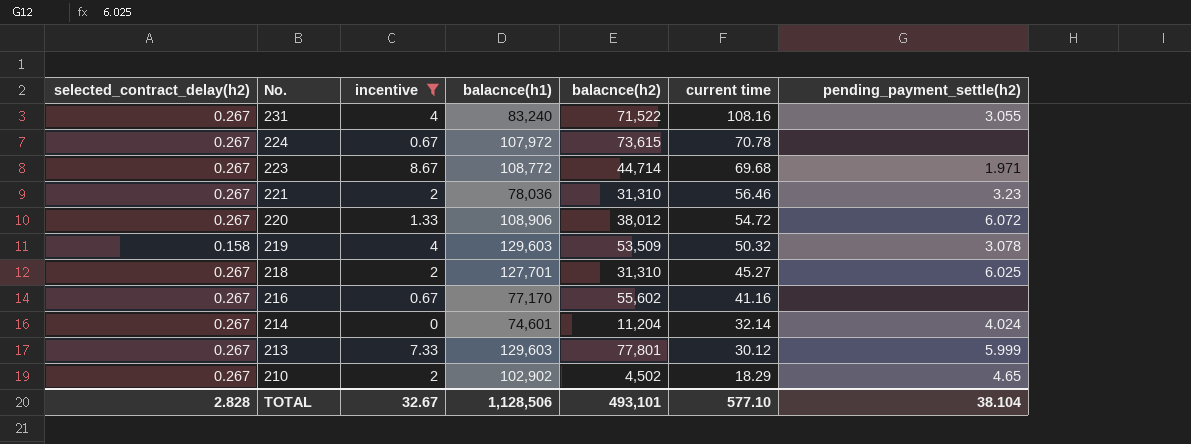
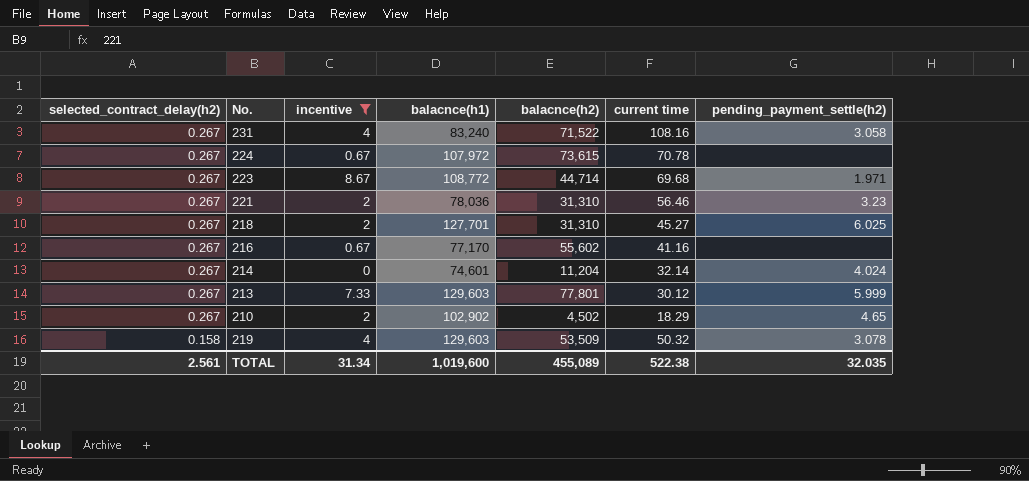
row order: No. descending -> selected_contract_delay(h2) descending
row 220: 0.267 | 1.33 | 108,906 | 38,012 | 54.72 | 6.072 -> none
231 | pending_payment_settle(h2): 3.055 -> 3.058
TOTAL | selected_contract_delay(h2): 2.828 -> 2.561
TOTAL | incentive: 32.67 -> 31.34
TOTAL | balacnce(h1): 1,128,506 -> 1,019,600
TOTAL | balacnce(h2): 493,101 -> 455,089
TOTAL | current time: 577.10 -> 522.38
TOTAL | pending_payment_settle(h2): 38.104 -> 32.035

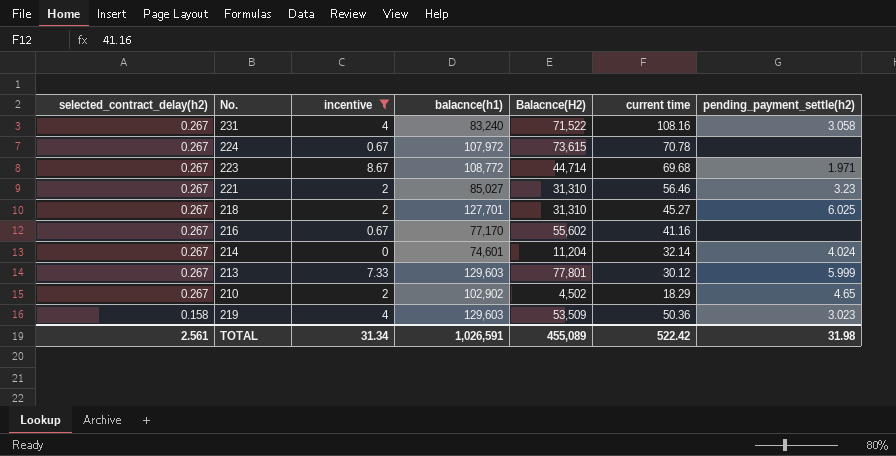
column name: balacnce(h2) -> Balacnce(H2)
221 | balacnce(h1): 78,036 -> 85,027
219 | current time: 50.32 -> 50.36
219 | pending_payment_settle(h2): 3.078 -> 3.023
TOTAL | balacnce(h1): 1,019,600 -> 1,026,591
TOTAL | current time: 522.38 -> 522.42
TOTAL | pending_payment_settle(h2): 32.035 -> 31.98

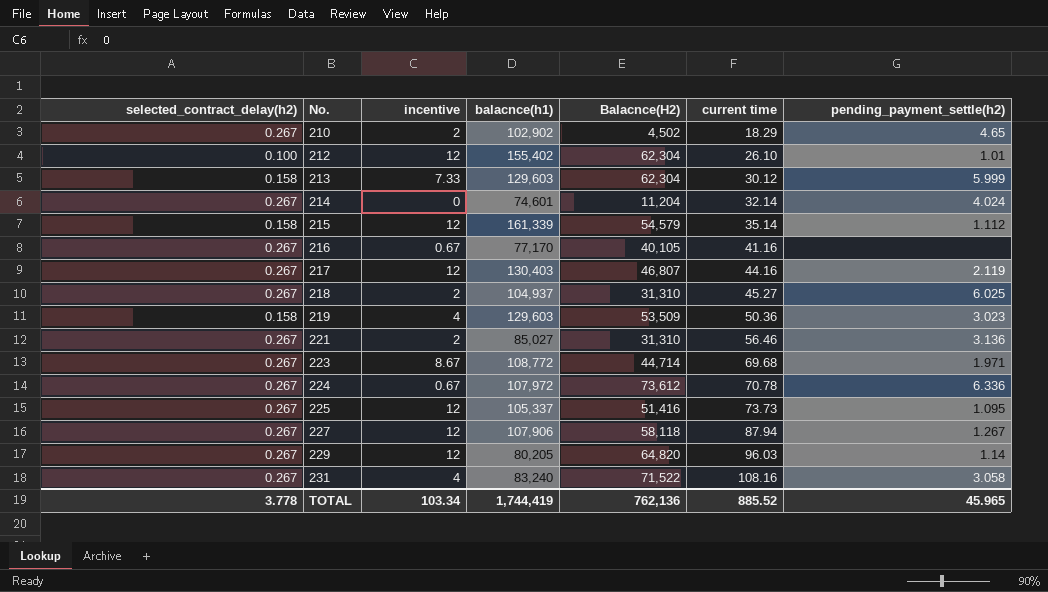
filter: incentive != 12 -> none
row order: selected_contract_delay(h2) descending -> No. ascending
213 | selected_contract_delay(h2): 0.267 -> 0.158
213 | Balacnce(H2): 77,801 -> 62,304
216 | Balacnce(H2): 55,602 -> 40,105
218 | balacnce(h1): 127,701 -> 104,937
221 | pending_payment_settle(h2): 3.23 -> 3.136
224 | Balacnce(H2): 73,615 -> 73,612
224 | pending_payment_settle(h2): none -> 6.336
TOTAL | selected_contract_delay(h2): 2.561 -> 3.778
TOTAL | incentive: 31.34 -> 103.34
TOTAL | balacnce(h1): 1,026,591 -> 1,744,419
TOTAL | Balacnce(H2): 455,089 -> 762,136
TOTAL | current time: 522.42 -> 885.52
TOTAL | pending_payment_settle(h2): 31.98 -> 45.965

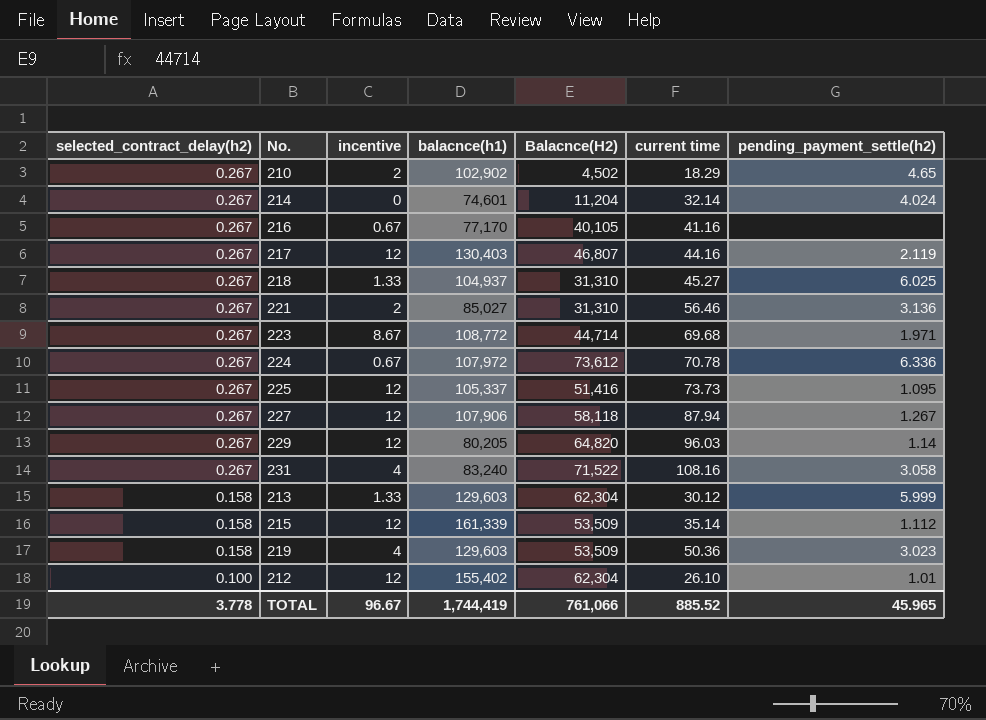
row order: No. ascending -> selected_contract_delay(h2) descending
218 | incentive: 2 -> 1.33
213 | incentive: 7.33 -> 1.33
215 | Balacnce(H2): 54,579 -> 53,509
TOTAL | incentive: 103.34 -> 96.67
TOTAL | Balacnce(H2): 762,136 -> 761,066

